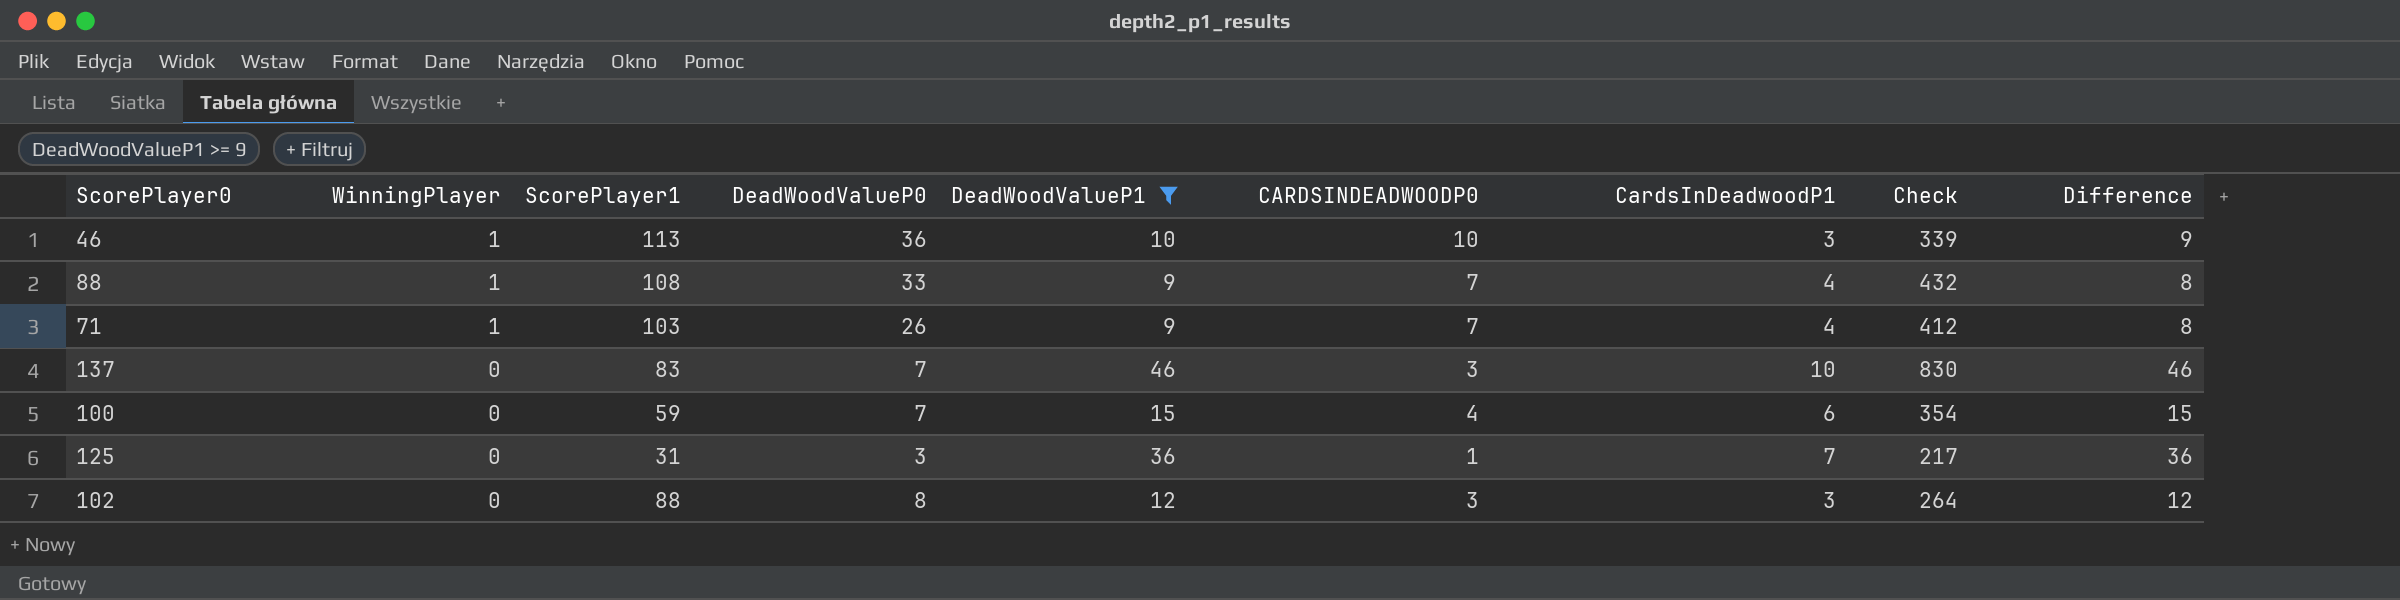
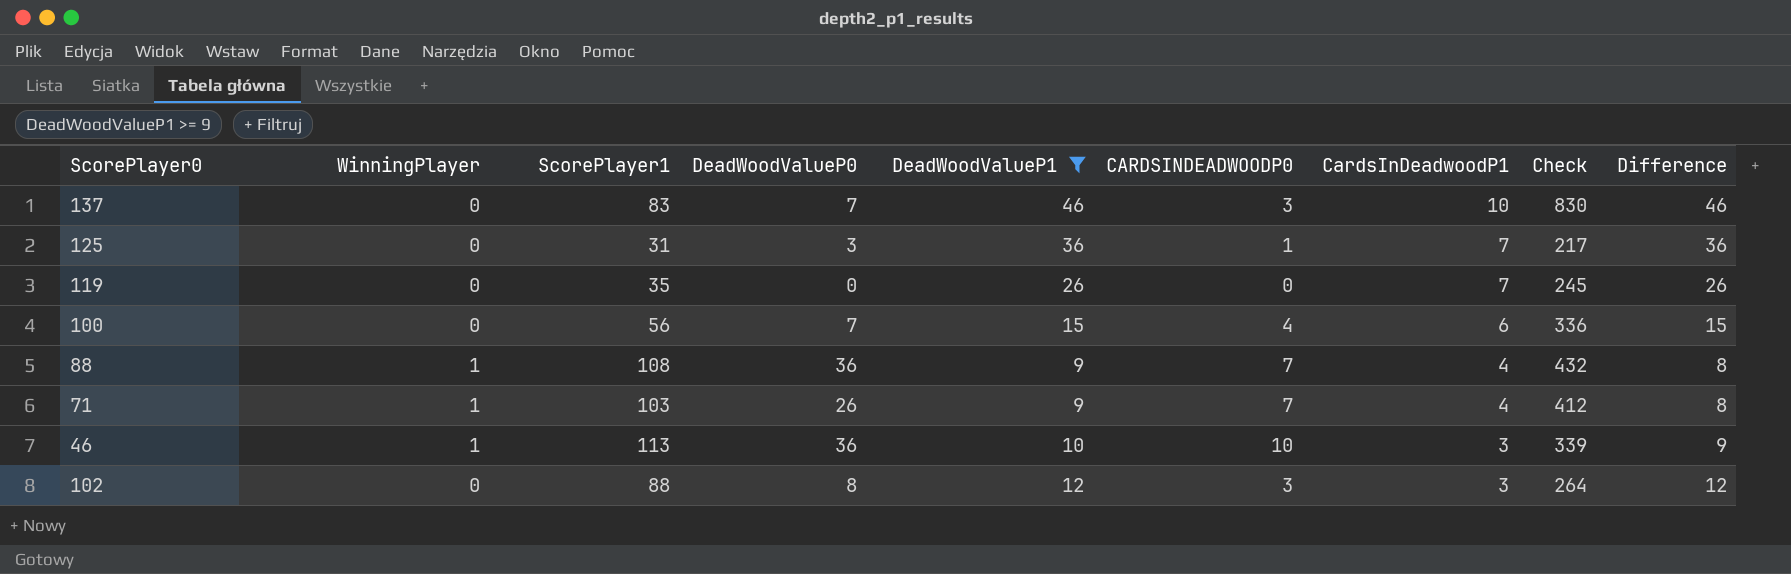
row order: WinningPlayer descending -> CardsInDeadwoodP1 descending
row 119: none -> 0 | 35 | 0 | 26 | 0 | 7 | 245 | 26
100 | ScorePlayer1: 59 -> 56
100 | Check: 354 -> 336
88 | DeadWoodValueP0: 33 -> 36

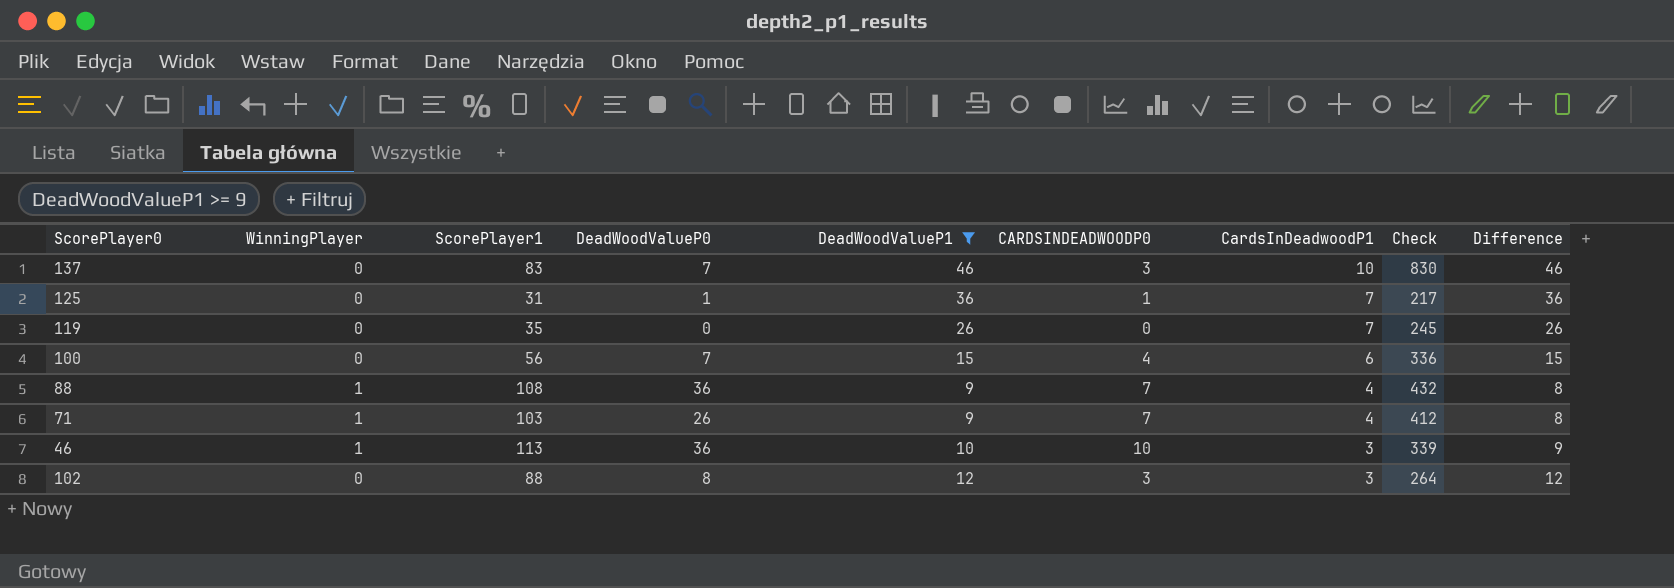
125 | DeadWoodValueP0: 3 -> 1

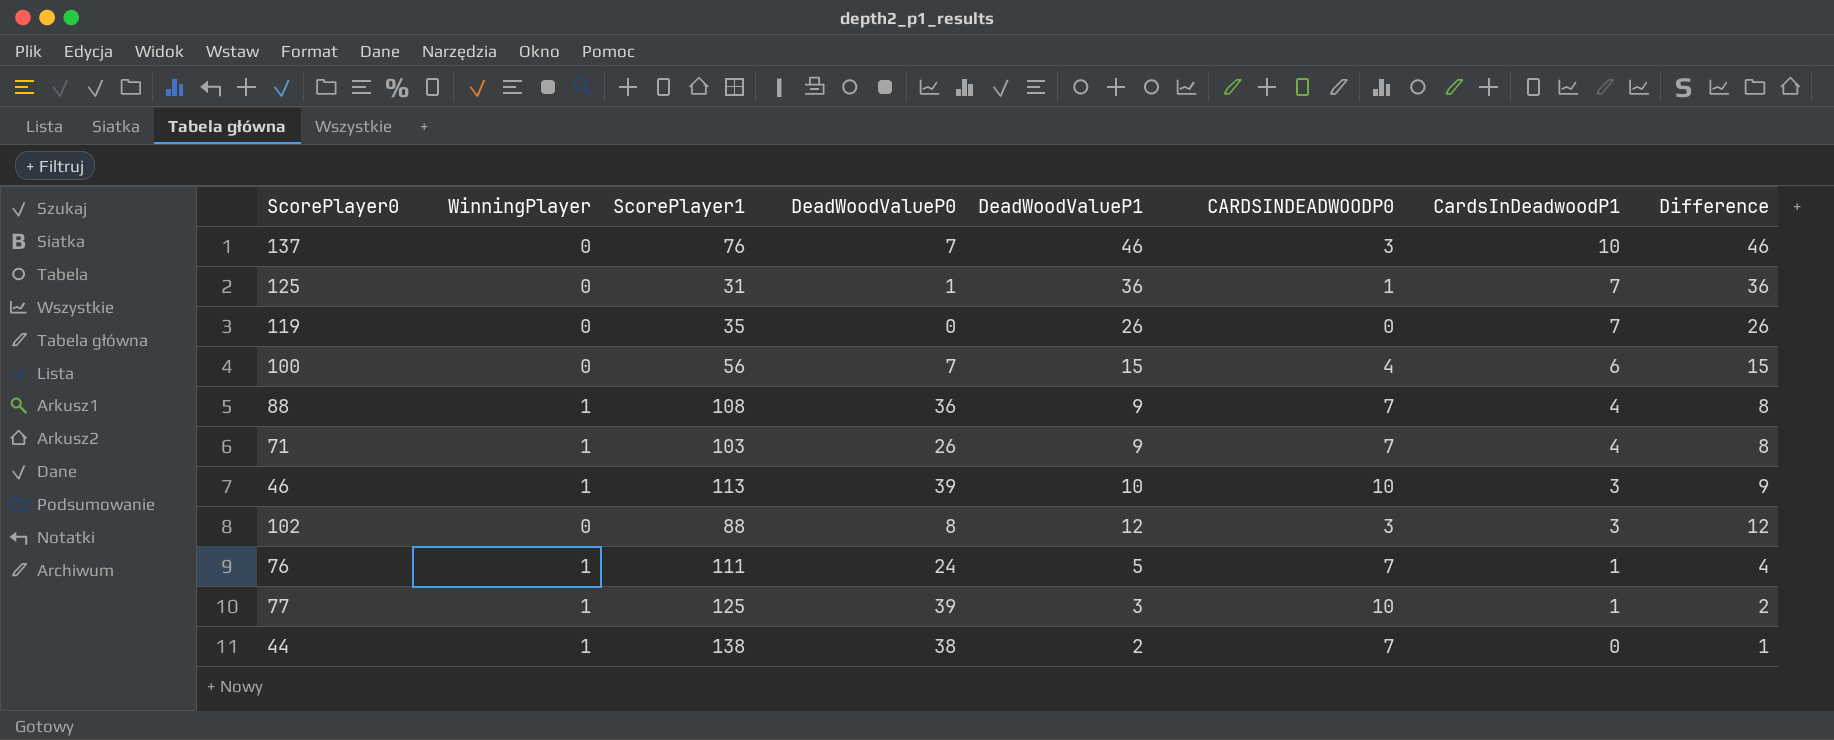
filter: DeadWoodValueP1 >= 9 -> none
column Check | formula: [ScorePlayer1] * [CardsInDeadwoodP1] -> none
137 | ScorePlayer1: 83 -> 76
46 | DeadWoodValueP0: 36 -> 39

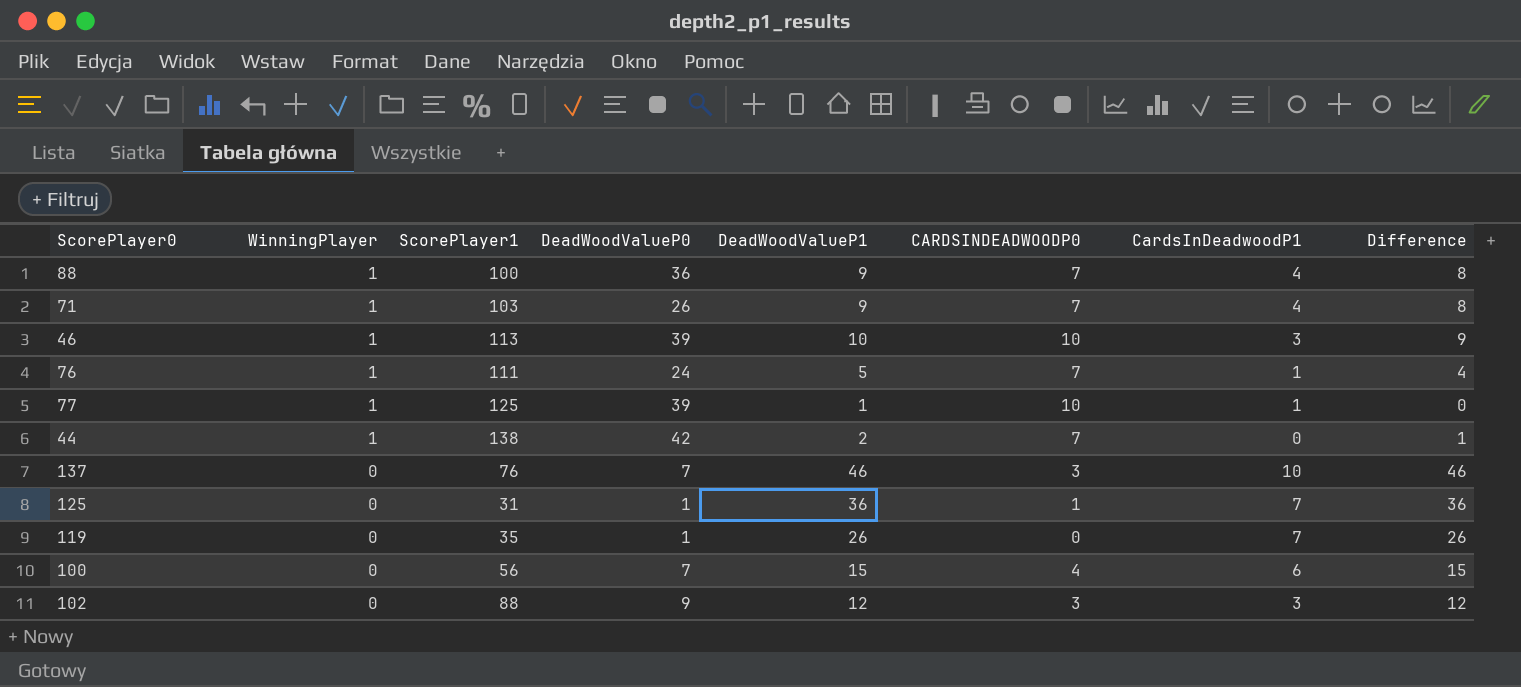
row order: CardsInDeadwoodP1 descending -> WinningPlayer descending
88 | ScorePlayer1: 108 -> 100
77 | DeadWoodValueP1: 3 -> 1
77 | Difference: 2 -> 0
44 | DeadWoodValueP0: 38 -> 42
119 | DeadWoodValueP0: 0 -> 1
102 | DeadWoodValueP0: 8 -> 9

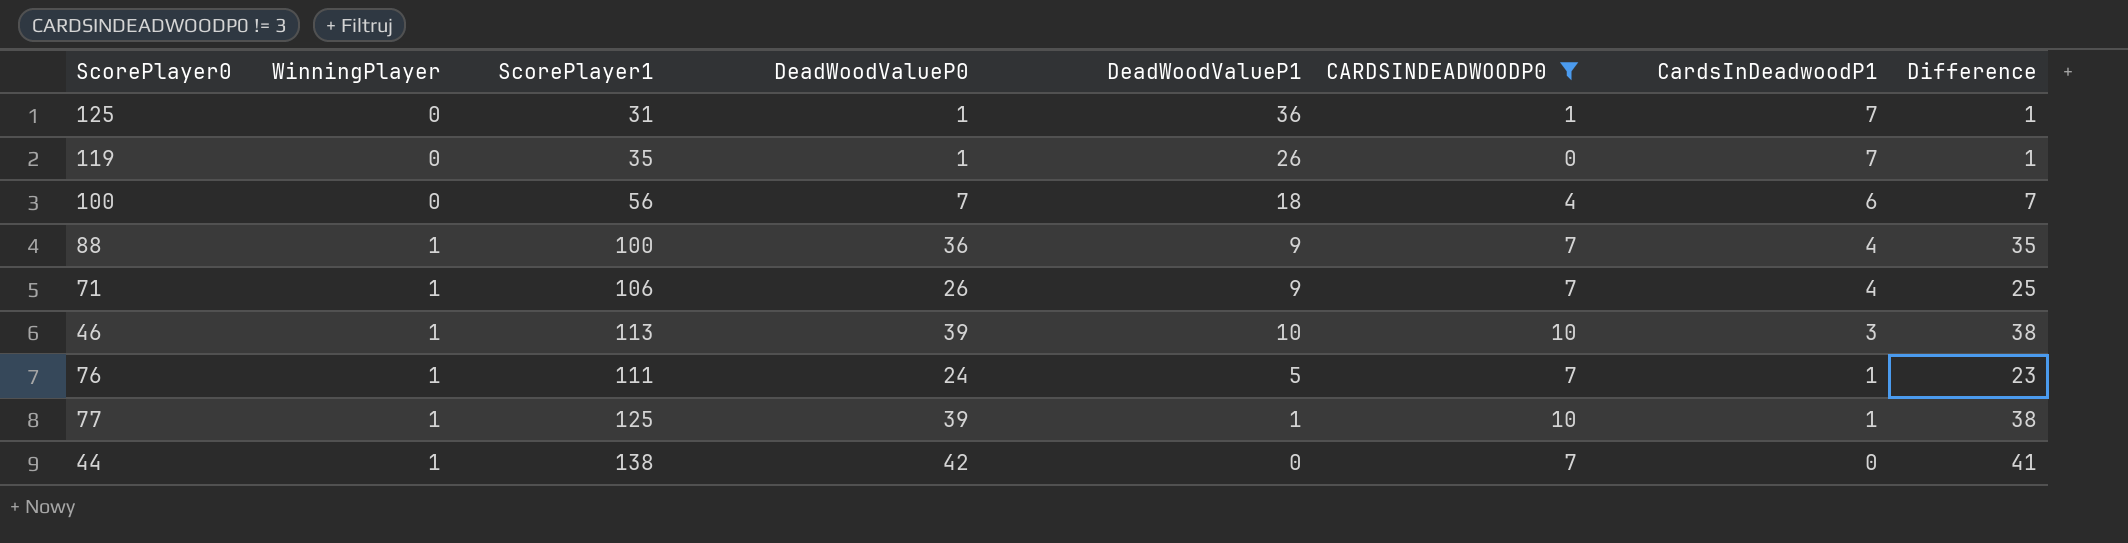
filter: none -> CARDSINDEADWOODP0 != 3
row order: WinningPlayer descending -> WinningPlayer ascending
column Difference | formula: [DeadWoodValueP1] - [WinningPlayer] -> [DeadWoodValueP0] - [WinningPlayer]
100 | DeadWoodValueP1: 15 -> 18
71 | ScorePlayer1: 103 -> 106
44 | DeadWoodValueP1: 2 -> 0

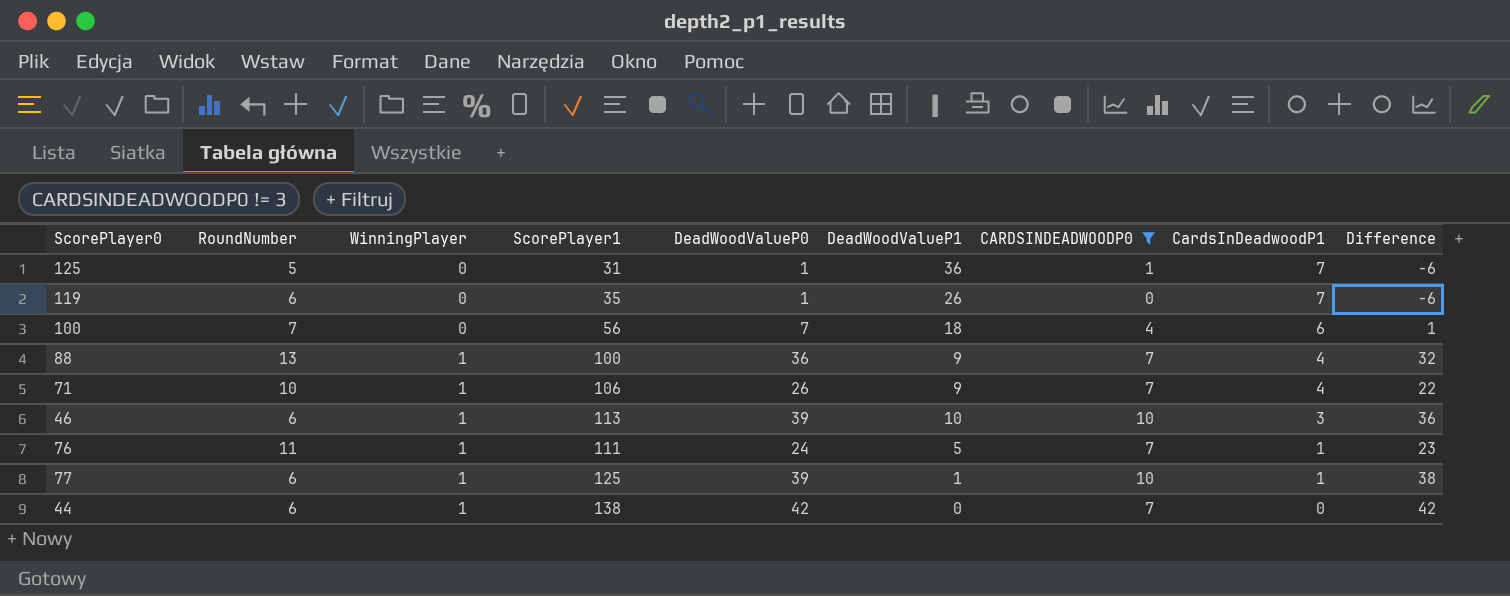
column RoundNumber | position: none -> 2
column Difference | formula: [DeadWoodValueP0] - [WinningPlayer] -> [DeadWoodValueP0] - [CardsInDeadwoodP1]

